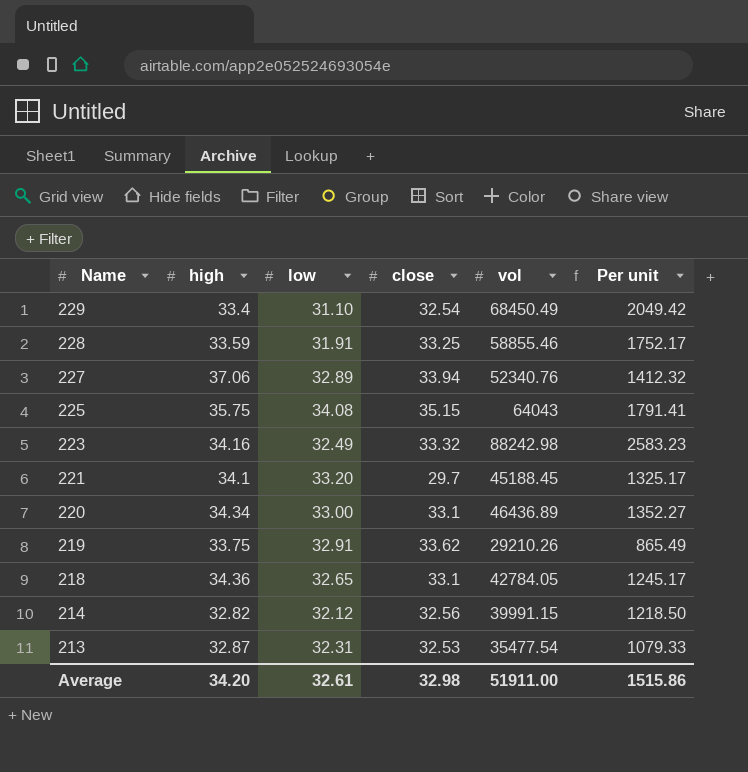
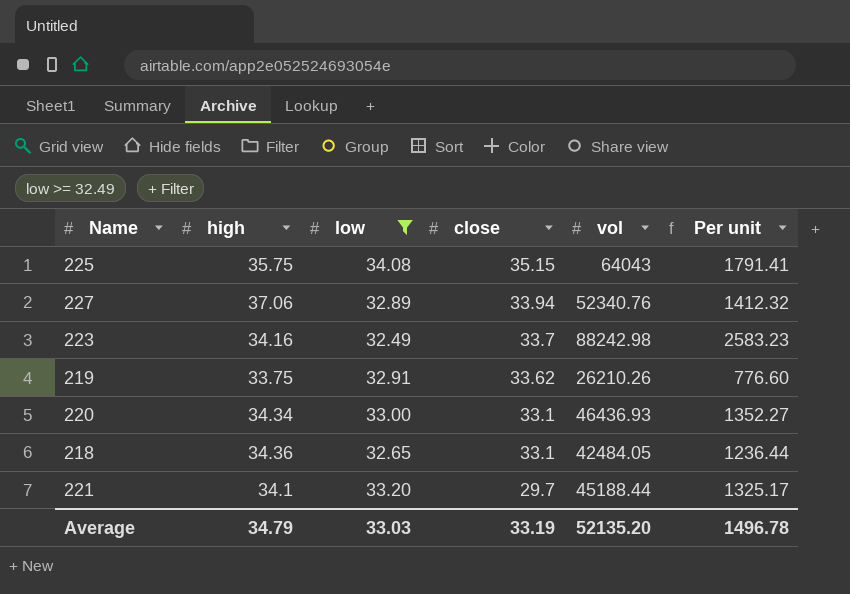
filter: none -> low >= 32.49
row order: Name descending -> close descending
223 | close: 33.32 -> 33.7
219 | vol: 29210.26 -> 26210.26
219 | Per unit: 865.49 -> 776.60
220 | vol: 46436.89 -> 46436.93
218 | vol: 42784.05 -> 42484.05
218 | Per unit: 1245.17 -> 1236.44
221 | vol: 45188.45 -> 45188.44
Average | high: 34.20 -> 34.79
Average | low: 32.61 -> 33.03
Average | close: 32.98 -> 33.19
Average | vol: 51911.00 -> 52135.20
Average | Per unit: 1515.86 -> 1496.78

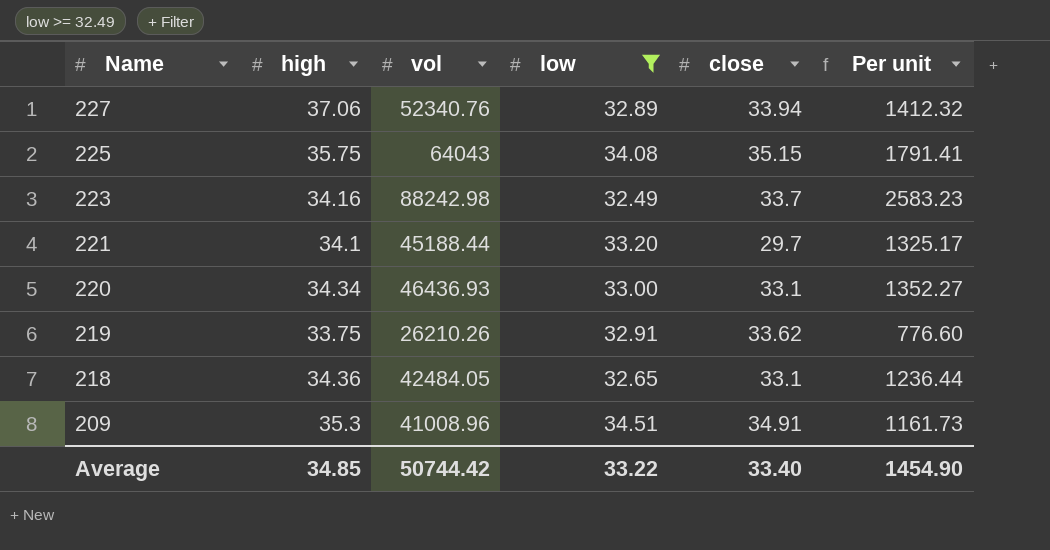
row order: close descending -> Name descending
column vol | position: 5 -> 3
row 209: none -> 35.3 | 41008.96 | 34.51 | 34.91 | 1161.73
Average | high: 34.79 -> 34.85
Average | vol: 52135.20 -> 50744.42
Average | low: 33.03 -> 33.22
Average | close: 33.19 -> 33.40
Average | Per unit: 1496.78 -> 1454.90

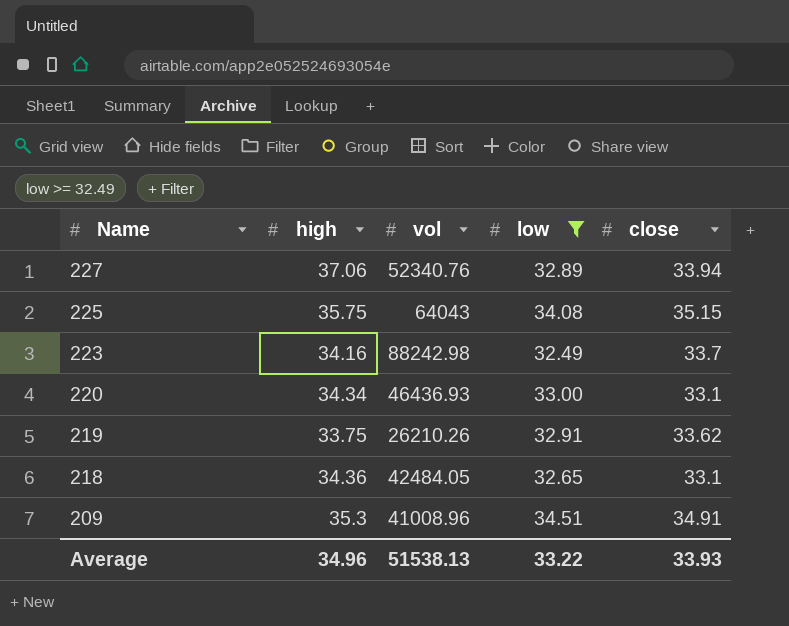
column Per unit | formula: [vol] / [high] -> none
row 221: 34.1 | 45188.44 | 33.20 | 29.7 | 1325.17 -> none
Average | high: 34.85 -> 34.96
Average | vol: 50744.42 -> 51538.13
Average | close: 33.40 -> 33.93

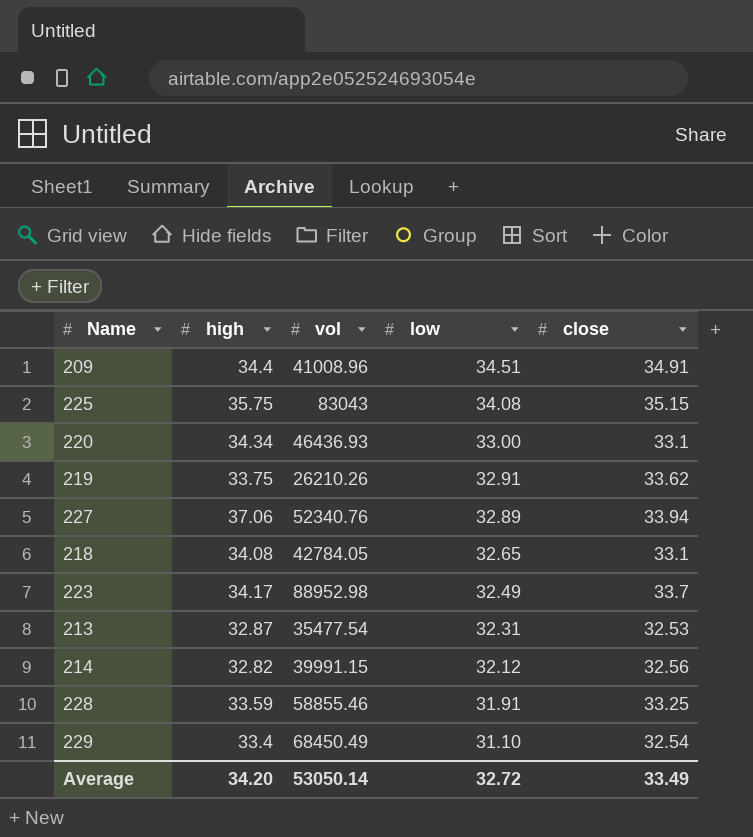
filter: low >= 32.49 -> none
row order: Name descending -> low descending
209 | high: 35.3 -> 34.4
225 | vol: 64043 -> 83043
218 | high: 34.36 -> 34.08
218 | vol: 42484.05 -> 42784.05
223 | high: 34.16 -> 34.17
223 | vol: 88242.98 -> 88952.98
Average | high: 34.96 -> 34.20
Average | vol: 51538.13 -> 53050.14
Average | low: 33.22 -> 32.72
Average | close: 33.93 -> 33.49

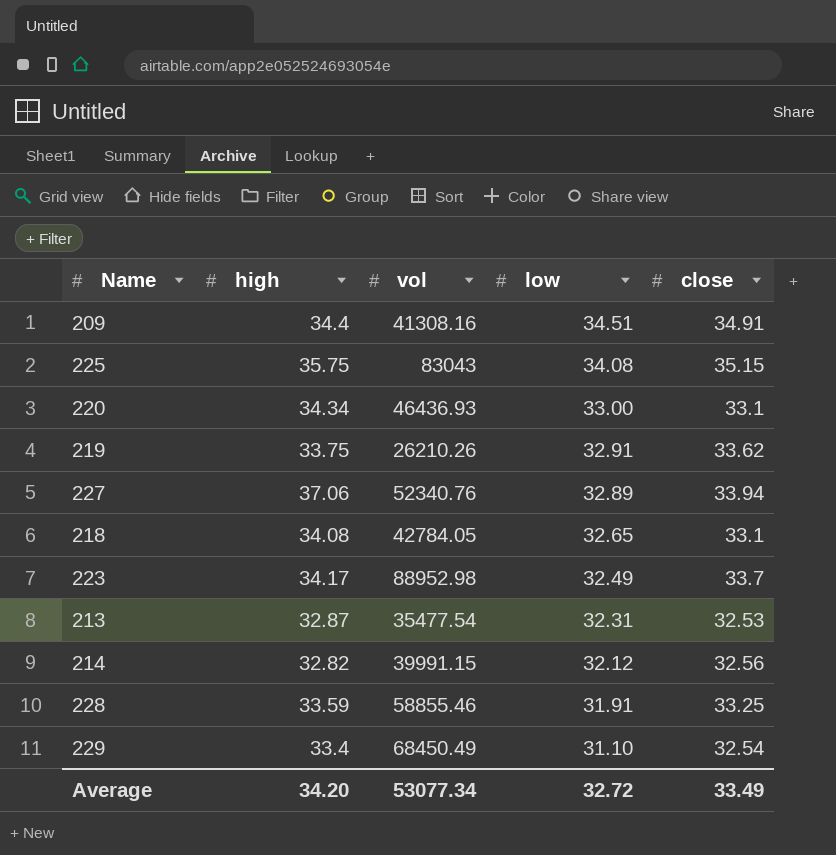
209 | vol: 41008.96 -> 41308.16
Average | vol: 53050.14 -> 53077.34

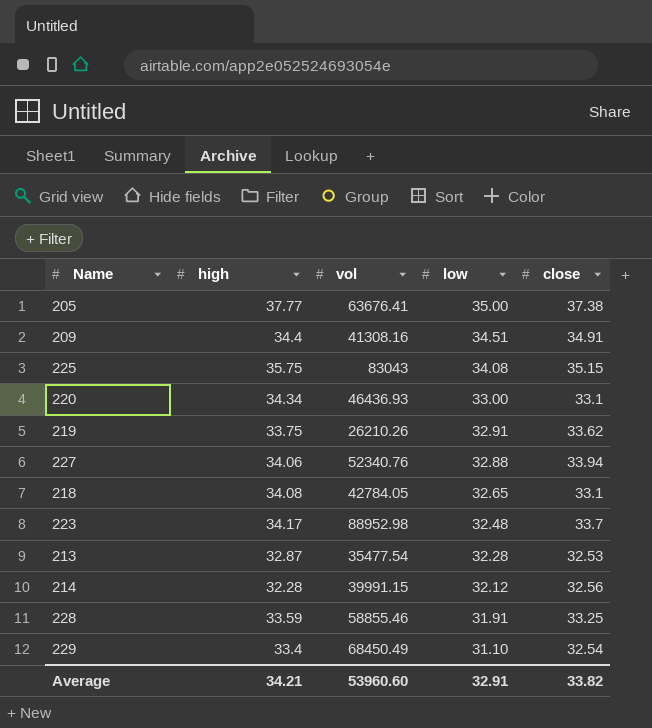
row 205: none -> 37.77 | 63676.41 | 35.00 | 37.38
227 | high: 37.06 -> 34.06
227 | low: 32.89 -> 32.88
223 | low: 32.49 -> 32.48
213 | low: 32.31 -> 32.28
214 | high: 32.82 -> 32.28
Average | high: 34.20 -> 34.21
Average | vol: 53077.34 -> 53960.60
Average | low: 32.72 -> 32.91
Average | close: 33.49 -> 33.82

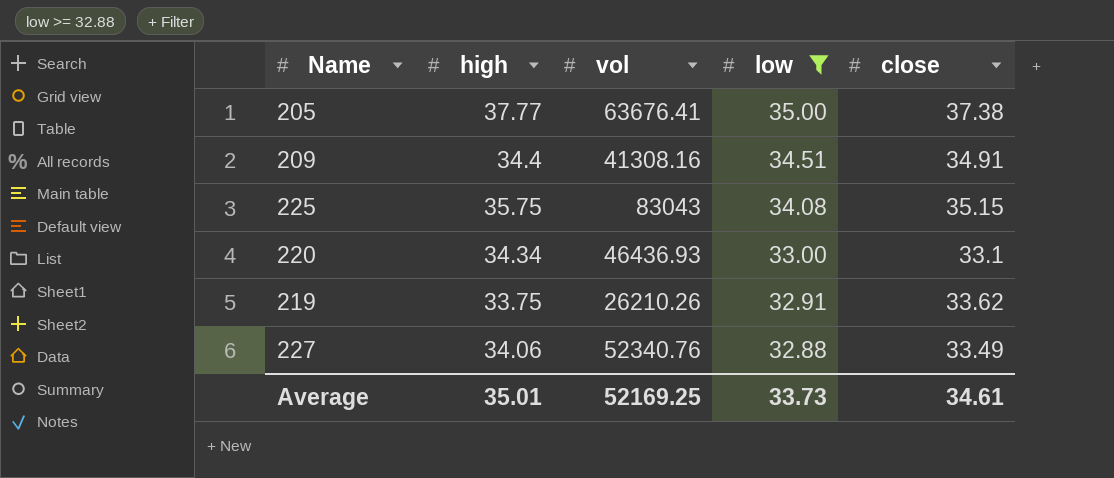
filter: none -> low >= 32.88
227 | close: 33.94 -> 33.49
Average | high: 34.21 -> 35.01
Average | vol: 53960.60 -> 52169.25
Average | low: 32.91 -> 33.73
Average | close: 33.82 -> 34.61

